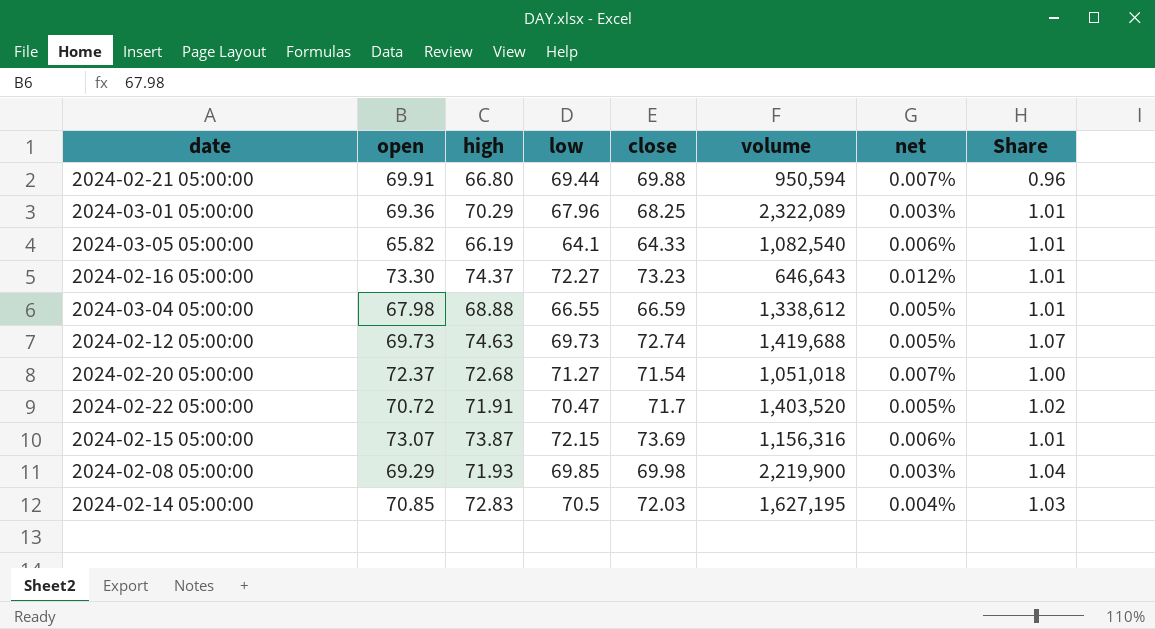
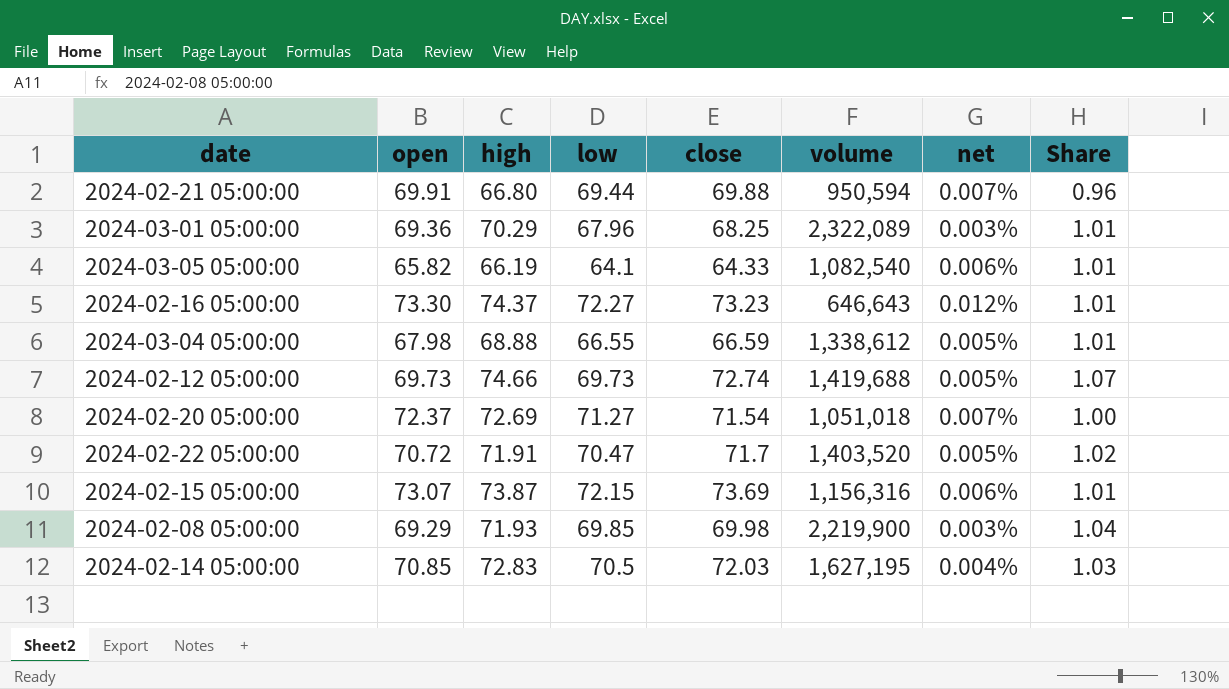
2024-02-12 05:00:00 | high: 74.63 -> 74.66
2024-02-20 05:00:00 | high: 72.68 -> 72.69

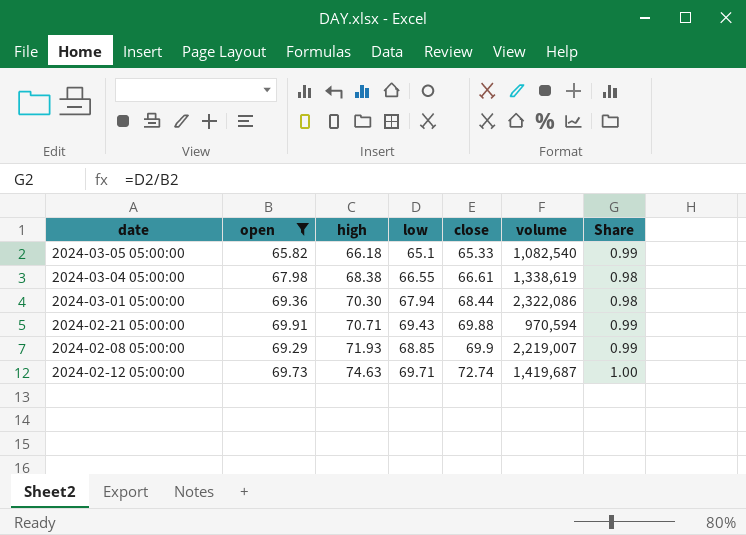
filter: none -> open <= 69.91
row order: none -> high ascending
column net | formula: [high] / [volume] -> none
column Share | formula: [high] / [open] -> [low] / [open]
2024-03-05 05:00:00 | high: 66.19 -> 66.18
2024-03-05 05:00:00 | low: 64.1 -> 65.1
2024-03-05 05:00:00 | close: 64.33 -> 65.33
2024-03-04 05:00:00 | high: 68.88 -> 68.38
2024-03-04 05:00:00 | close: 66.59 -> 66.61
2024-03-04 05:00:00 | volume: 1,338,612 -> 1,338,619
2024-03-01 05:00:00 | high: 70.29 -> 70.30
2024-03-01 05:00:00 | low: 67.96 -> 67.94
2024-03-01 05:00:00 | close: 68.25 -> 68.44
2024-03-01 05:00:00 | volume: 2,322,089 -> 2,322,086
2024-02-21 05:00:00 | high: 66.80 -> 70.71
2024-02-21 05:00:00 | low: 69.44 -> 69.43
2024-02-21 05:00:00 | volume: 950,594 -> 970,594
2024-02-08 05:00:00 | low: 69.85 -> 68.85
2024-02-08 05:00:00 | close: 69.98 -> 69.9
2024-02-08 05:00:00 | volume: 2,219,900 -> 2,219,007
2024-02-12 05:00:00 | high: 74.66 -> 74.63
2024-02-12 05:00:00 | low: 69.73 -> 69.71
2024-02-12 05:00:00 | volume: 1,419,688 -> 1,419,687

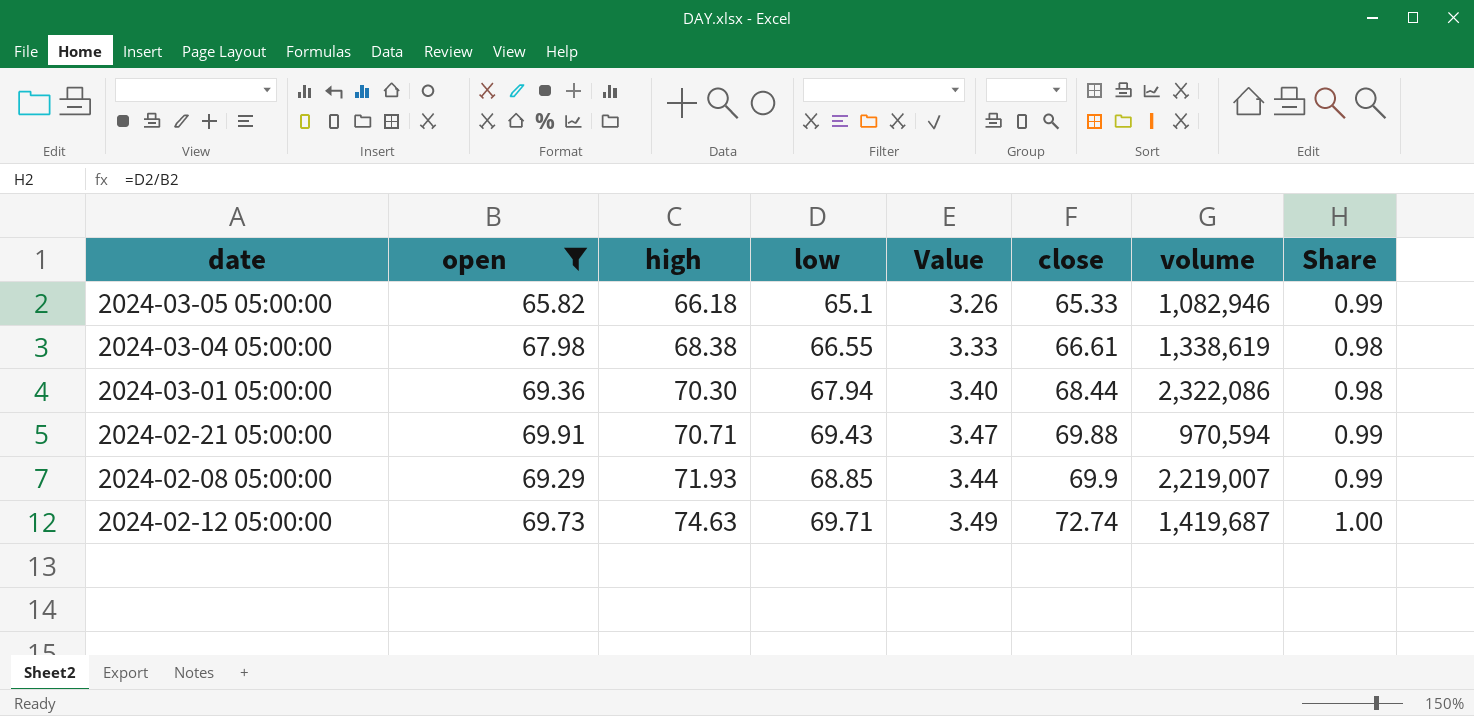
column Value | formula: none -> [low] * 0.05
2024-03-05 05:00:00 | volume: 1,082,540 -> 1,082,946

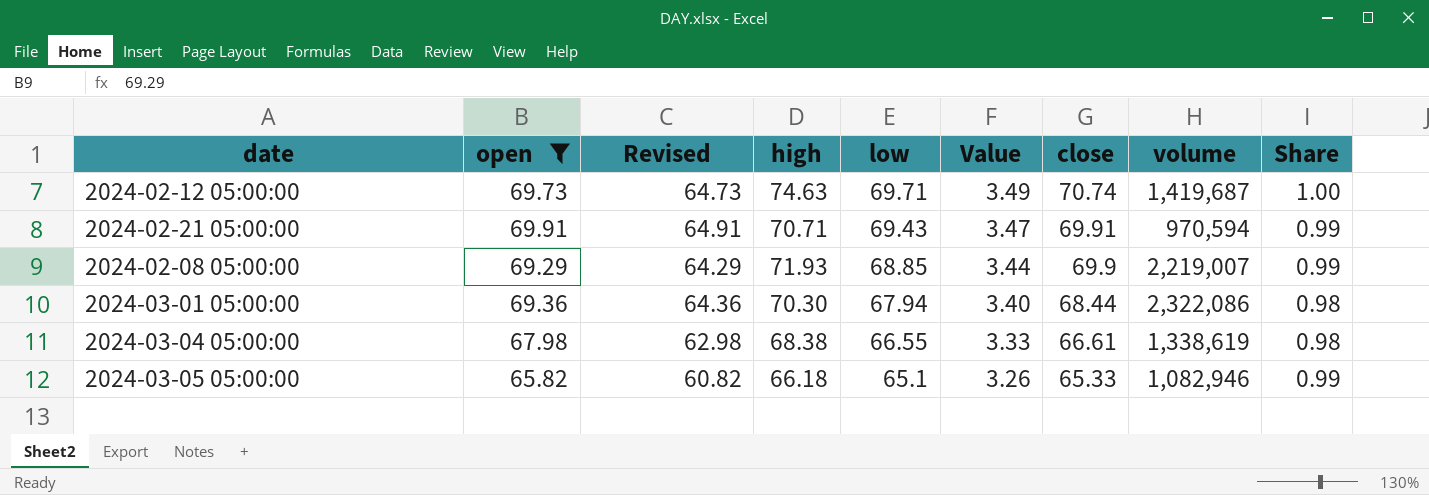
row order: high ascending -> low descending
column Revised | formula: none -> [open] - 5
2024-02-12 05:00:00 | close: 72.74 -> 70.74
2024-02-21 05:00:00 | close: 69.88 -> 69.91

